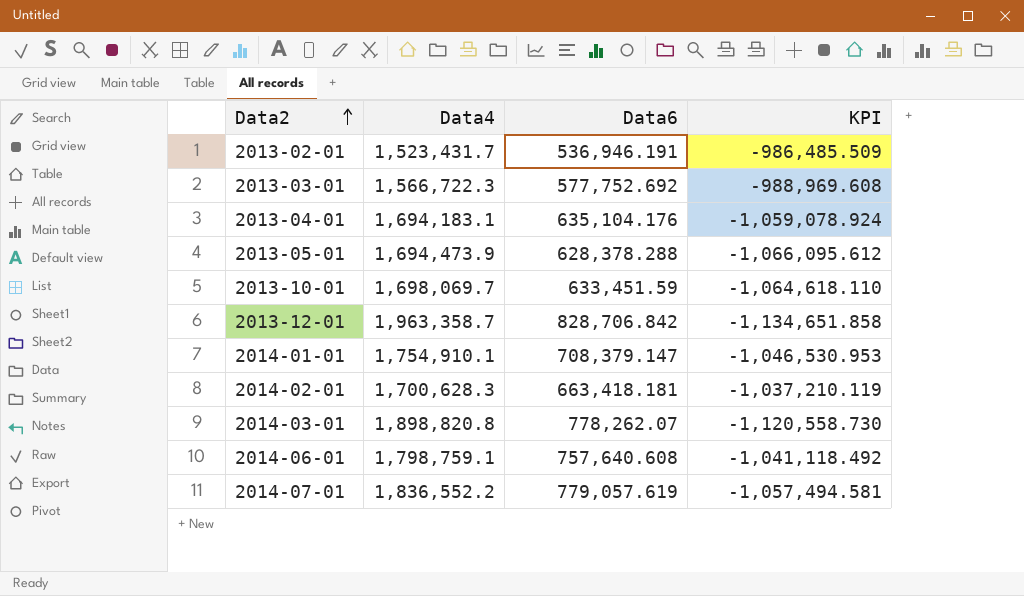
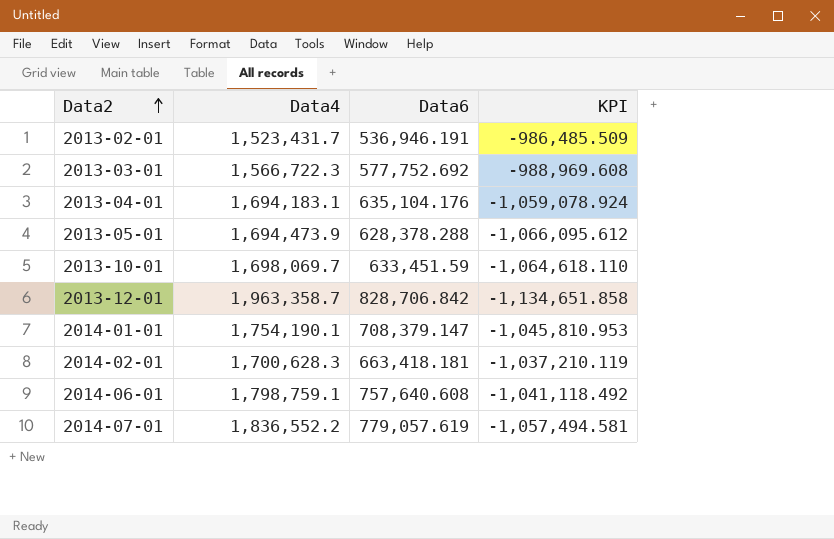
row 2014-03-01: 1,898,820.8 | 778,262.07 | -1,120,558.730 -> none
2014-01-01 | Data4: 1,754,910.1 -> 1,754,190.1
2014-01-01 | KPI: -1,046,530.953 -> -1,045,810.953

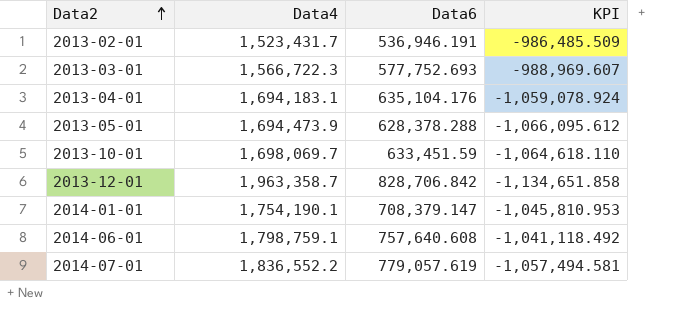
row 2014-02-01: 1,700,628.3 | 663,418.181 | -1,037,210.119 -> none
2013-03-01 | Data6: 577,752.692 -> 577,752.693
2013-03-01 | KPI: -988,969.608 -> -988,969.607

